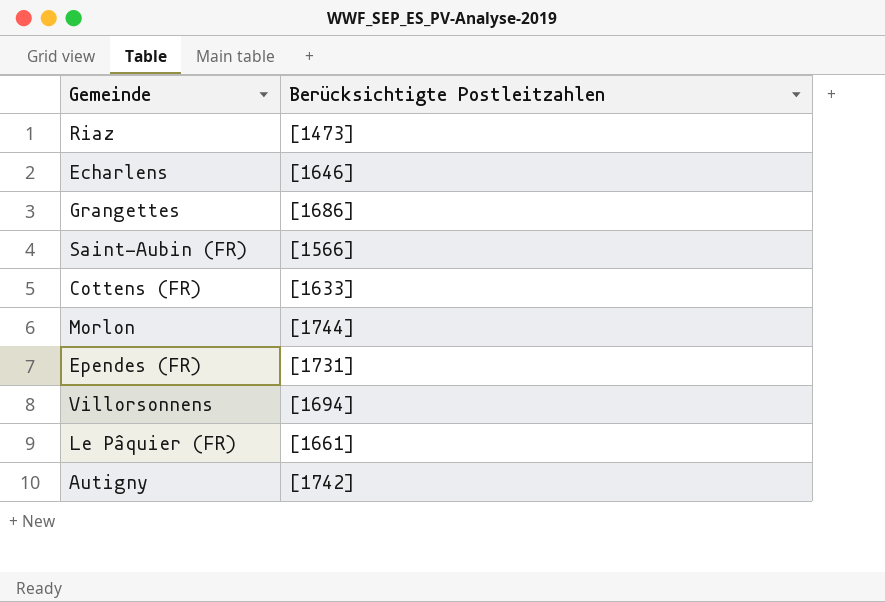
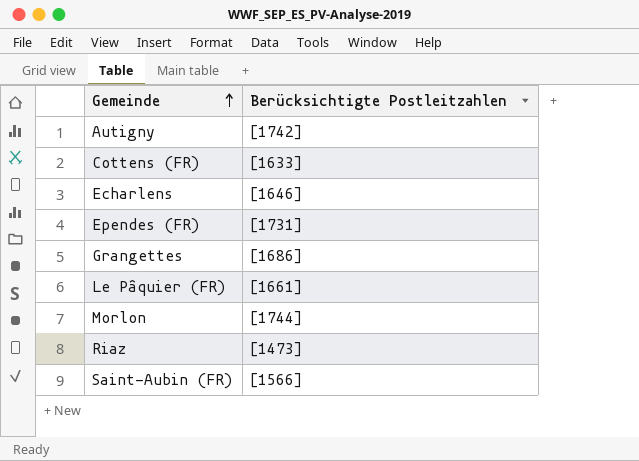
row order: none -> Gemeinde ascending
row Villorsonnens: [1694] -> none

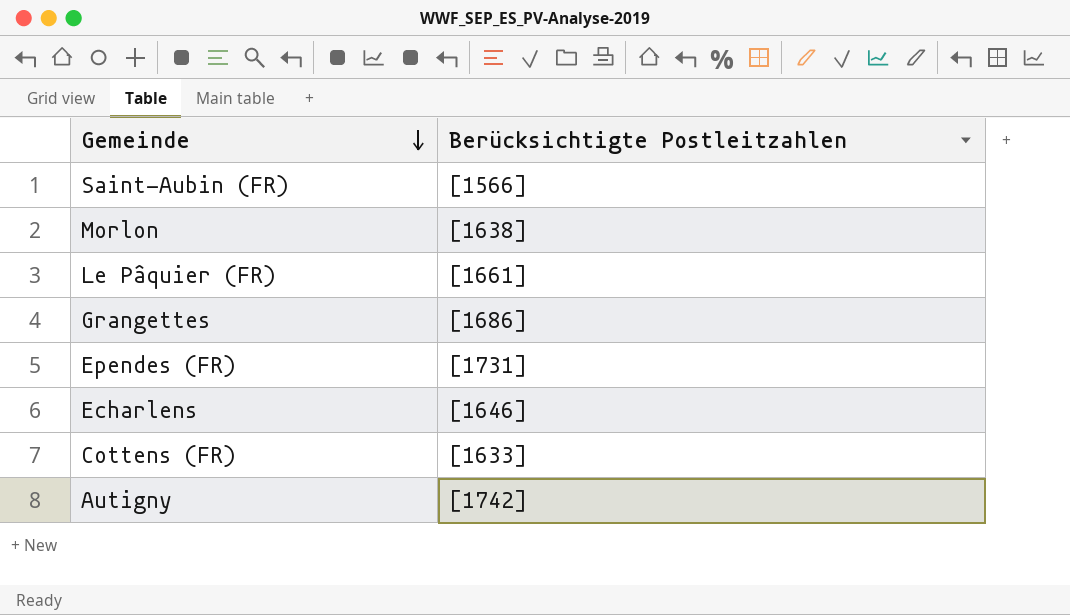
row order: Gemeinde ascending -> Gemeinde descending
row Riaz: [1473] -> none
Morlon | Berücksichtigte Postleitzahlen: [1744] -> [1638]

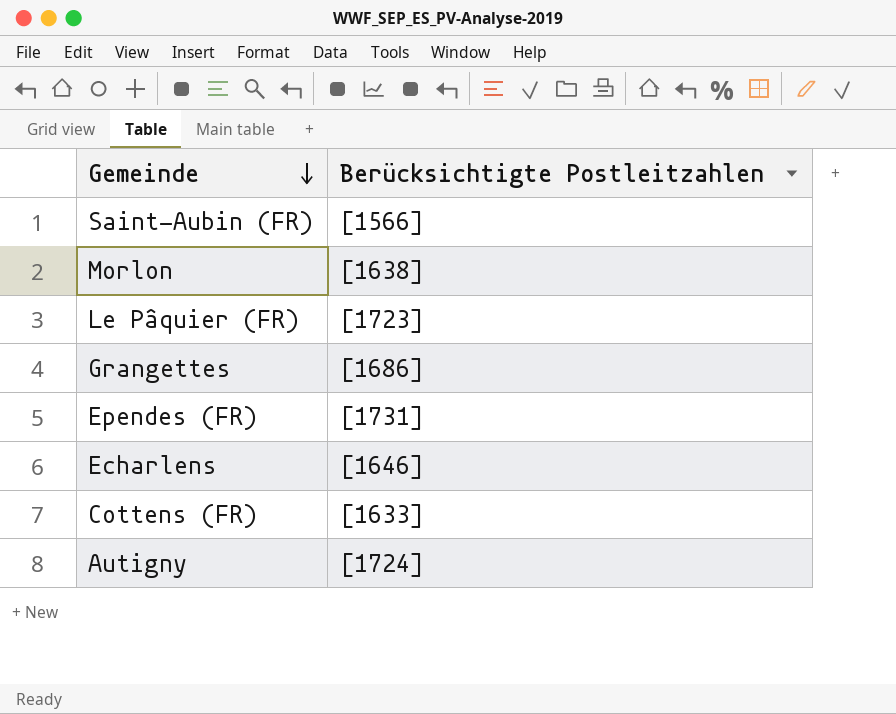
Le Pâquier (FR) | Berücksichtigte Postleitzahlen: [1661] -> [1723]
Autigny | Berücksichtigte Postleitzahlen: [1742] -> [1724]

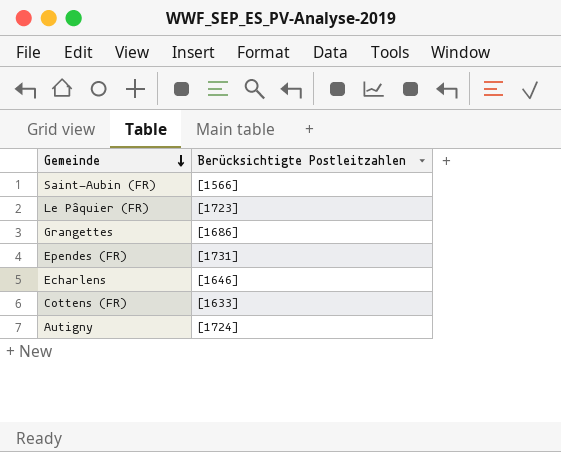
row Morlon: [1638] -> none

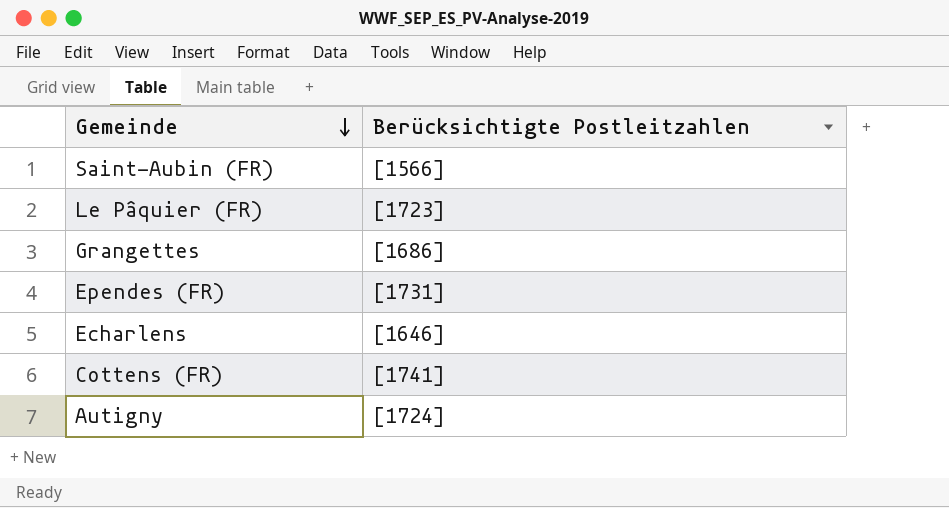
Cottens (FR) | Berücksichtigte Postleitzahlen: [1633] -> [1741]

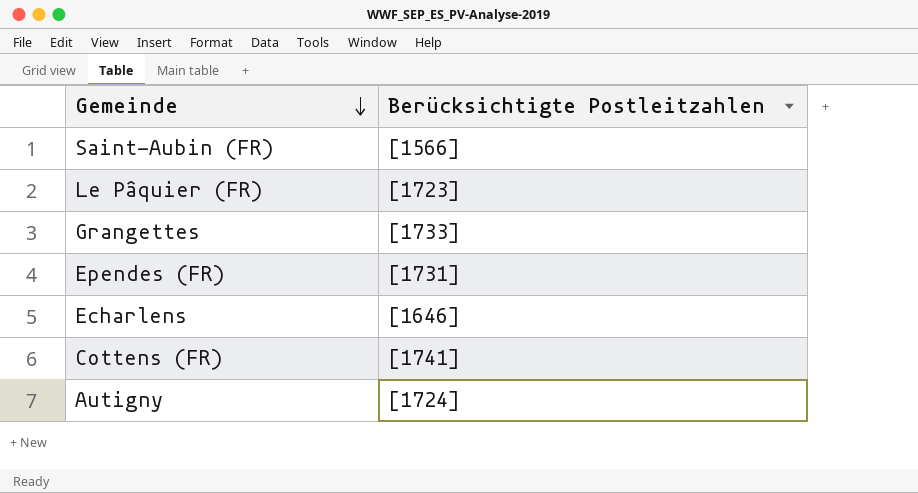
Grangettes | Berücksichtigte Postleitzahlen: [1686] -> [1733]

